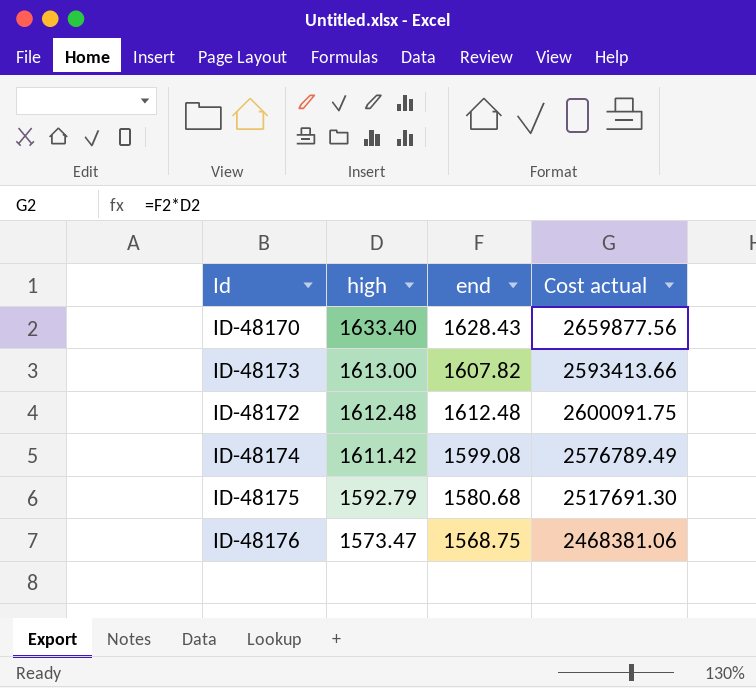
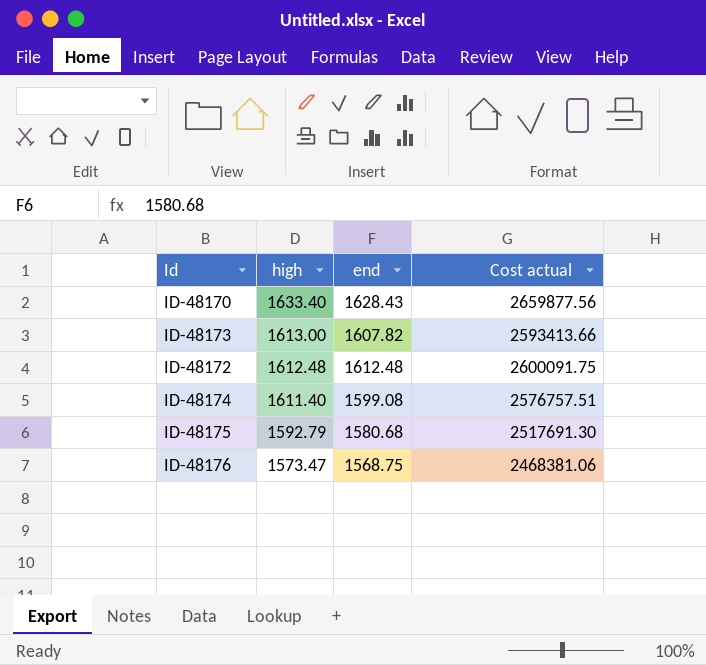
ID-48174 | high: 1611.42 -> 1611.40
ID-48174 | Cost actual: 2576789.49 -> 2576757.51

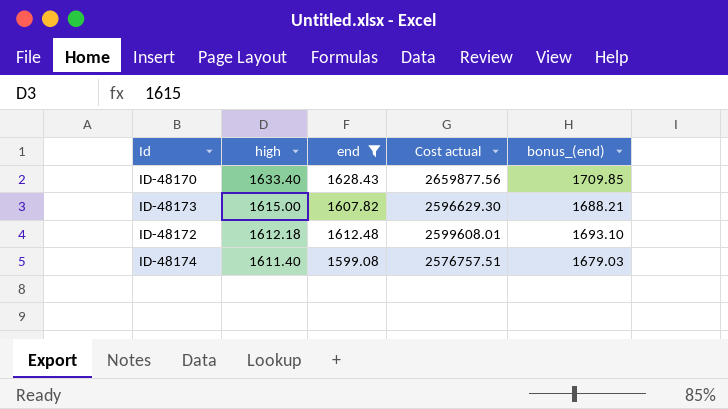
filter: none -> end >= 1599.08
column bonus_(end) | formula: none -> [end] * 1.05
ID-48173 | high: 1613.00 -> 1615.00
ID-48173 | Cost actual: 2593413.66 -> 2596629.30
ID-48172 | high: 1612.48 -> 1612.18
ID-48172 | Cost actual: 2600091.75 -> 2599608.01

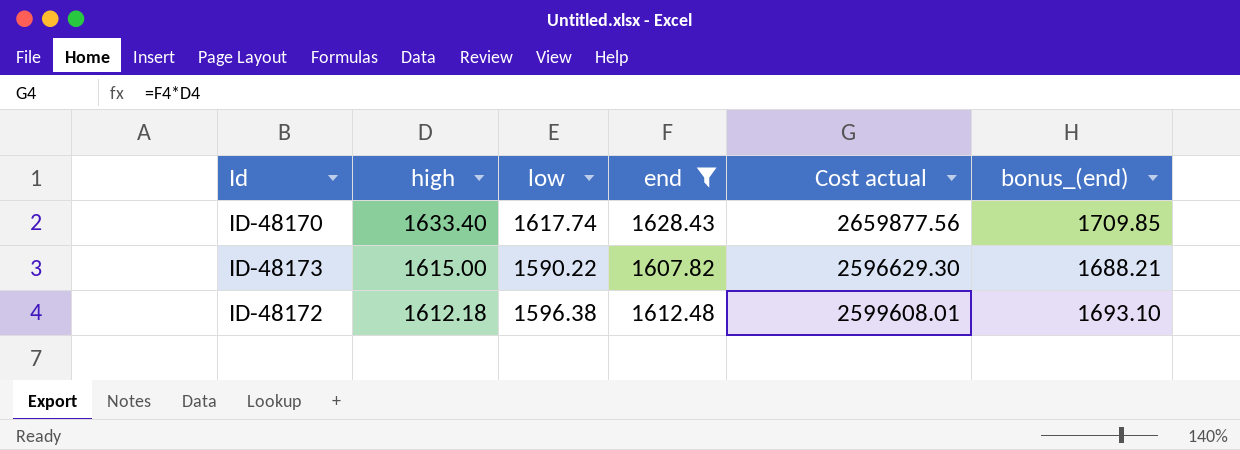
column low | position: none -> 3
row ID-48174: 1611.40 | 1599.08 | 2576757.51 | 1679.03 -> none

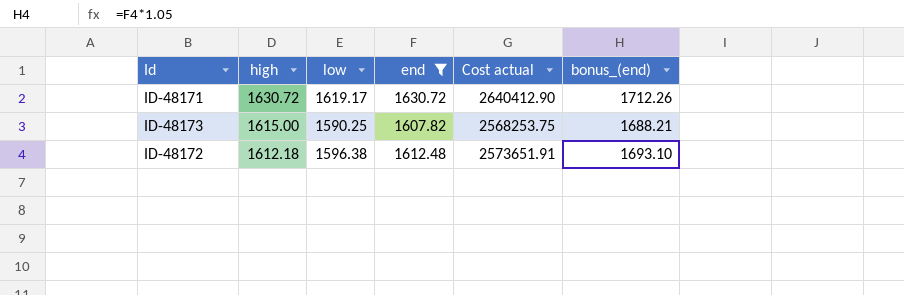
column Cost actual | formula: [high] * [end] -> [high] * [low]
row ID-48170: 1633.40 | 1617.74 | 1628.43 | 2659877.56 | 1709.85 -> none
row ID-48171: none -> 1630.72 | 1619.17 | 1630.72 | 2640412.90 | 1712.26
ID-48173 | low: 1590.22 -> 1590.25

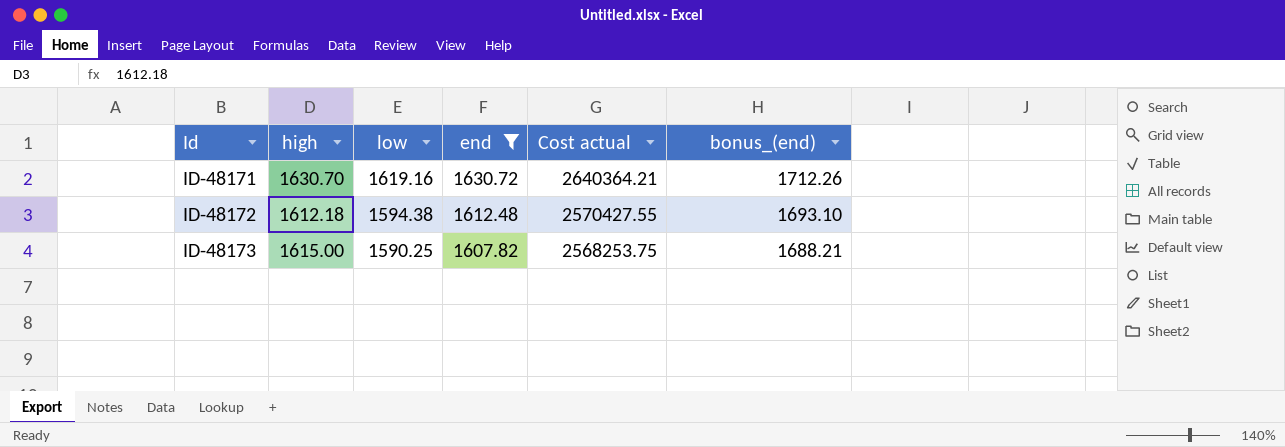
row order: high descending -> Id ascending
ID-48171 | high: 1630.72 -> 1630.70
ID-48171 | low: 1619.17 -> 1619.16
ID-48171 | Cost actual: 2640412.90 -> 2640364.21
ID-48172 | low: 1596.38 -> 1594.38
ID-48172 | Cost actual: 2573651.91 -> 2570427.55

